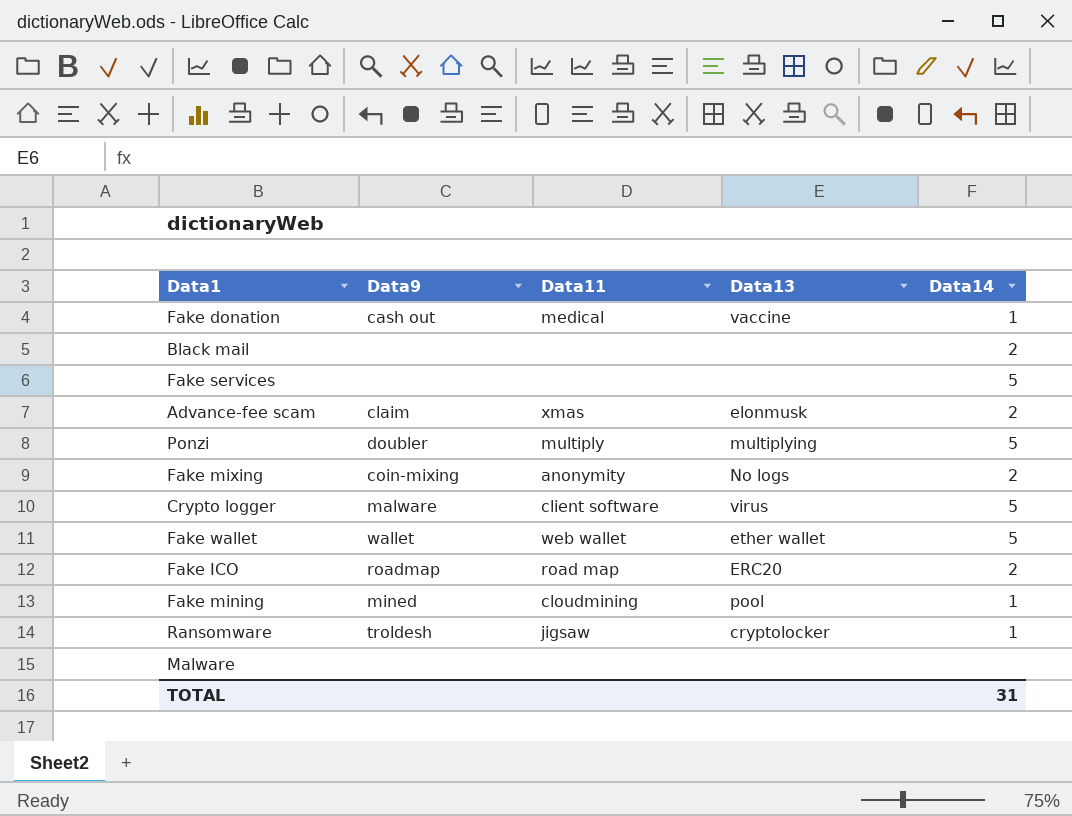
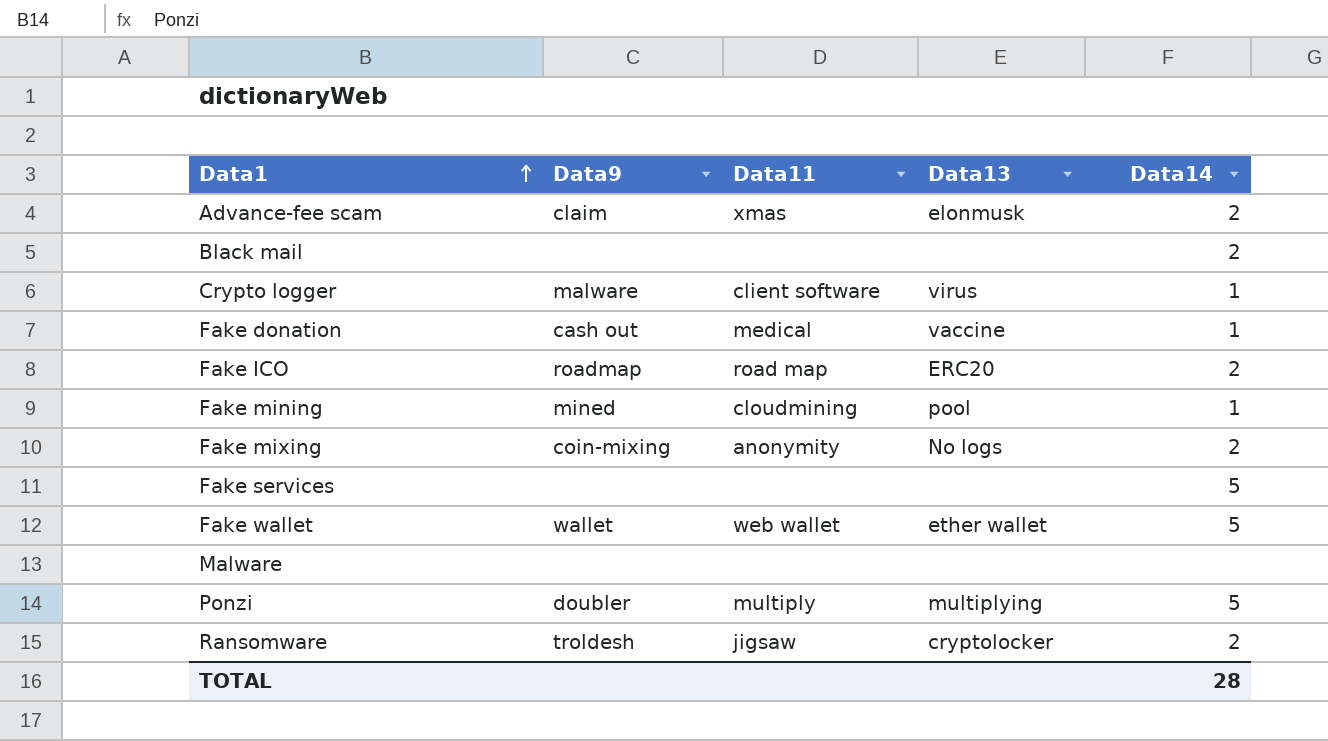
row order: none -> Data1 ascending
Crypto logger | Data14: 5 -> 1
Ransomware | Data14: 1 -> 2
TOTAL | Data14: 31 -> 28

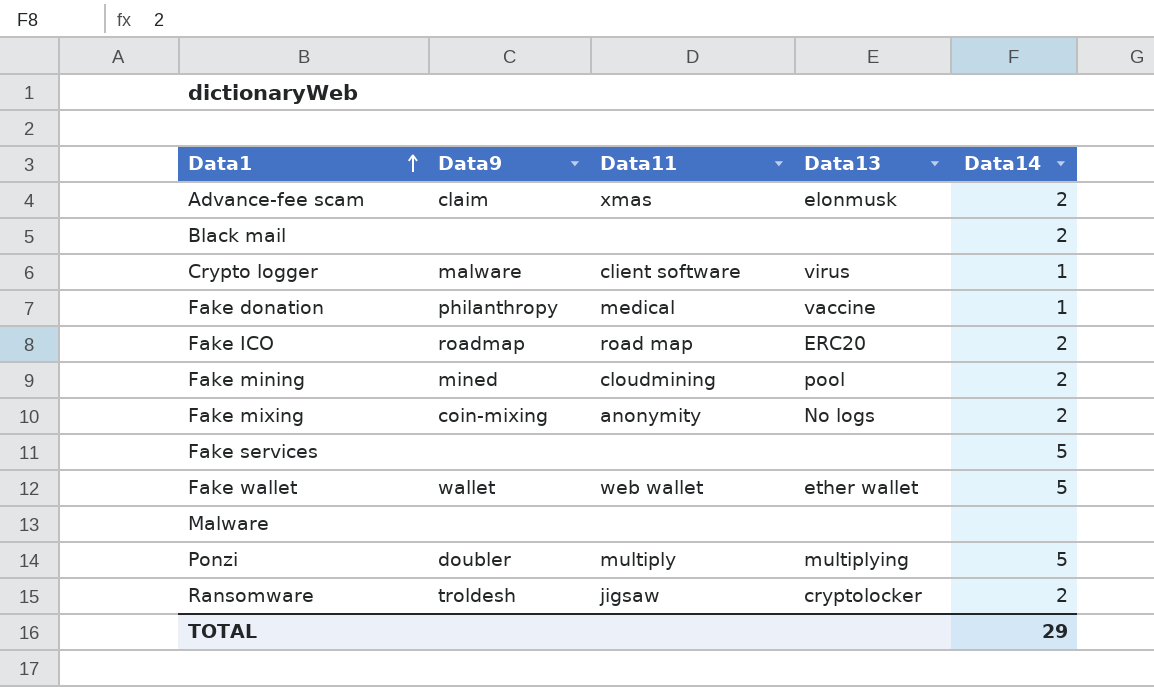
Fake donation | Data9: cash out -> philanthropy
Fake mining | Data14: 1 -> 2
TOTAL | Data14: 28 -> 29

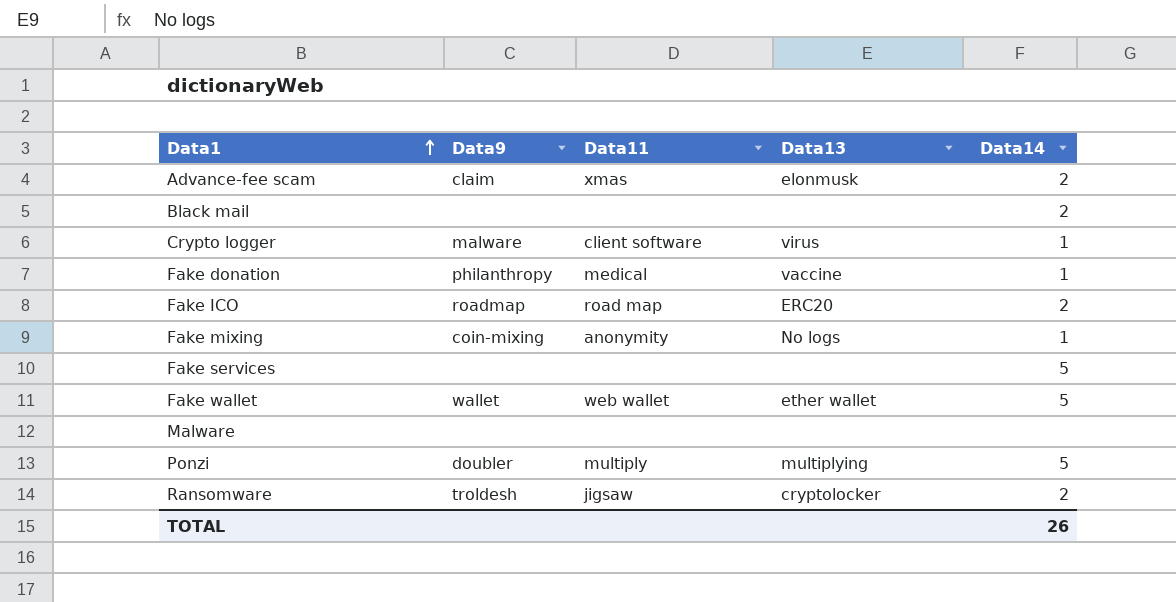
row Fake mining: mined | cloudmining | pool | 2 -> none
Fake mixing | Data14: 2 -> 1
TOTAL | Data14: 29 -> 26

